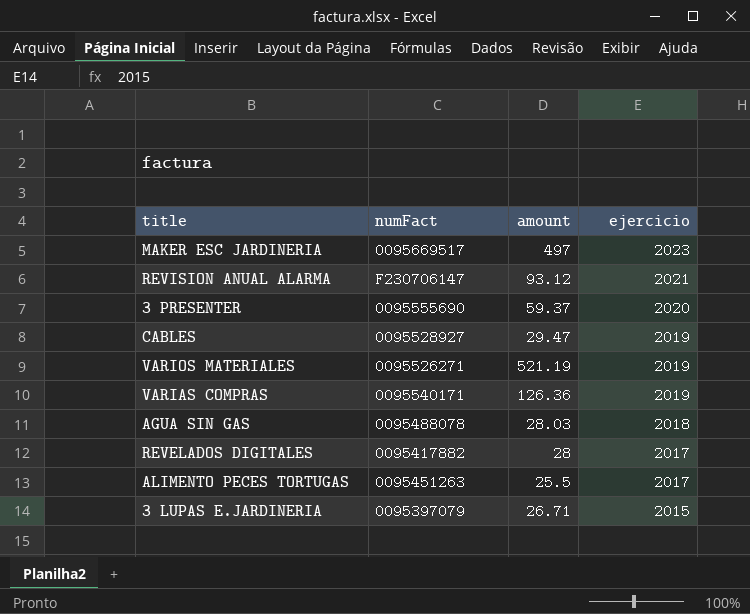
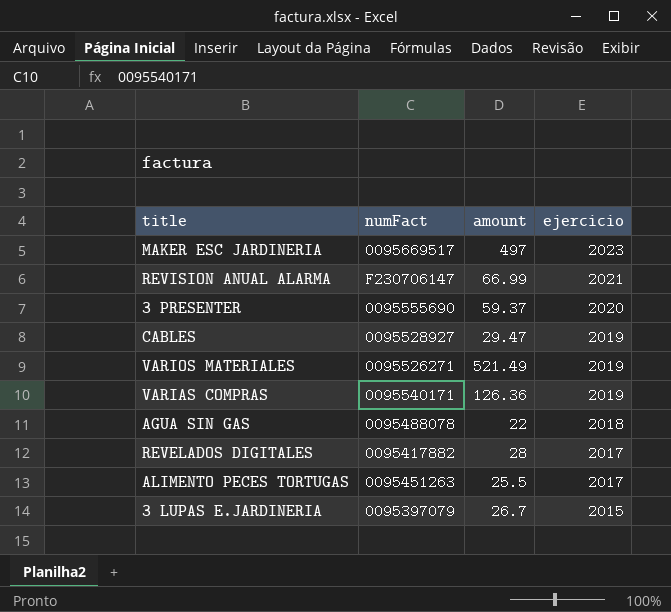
REVISION ANUAL ALARMA | amount: 93.12 -> 66.99
VARIOS MATERIALES | amount: 521.19 -> 521.49
AGUA SIN GAS | amount: 28.03 -> 22
3 LUPAS E.JARDINERIA | amount: 26.71 -> 26.7

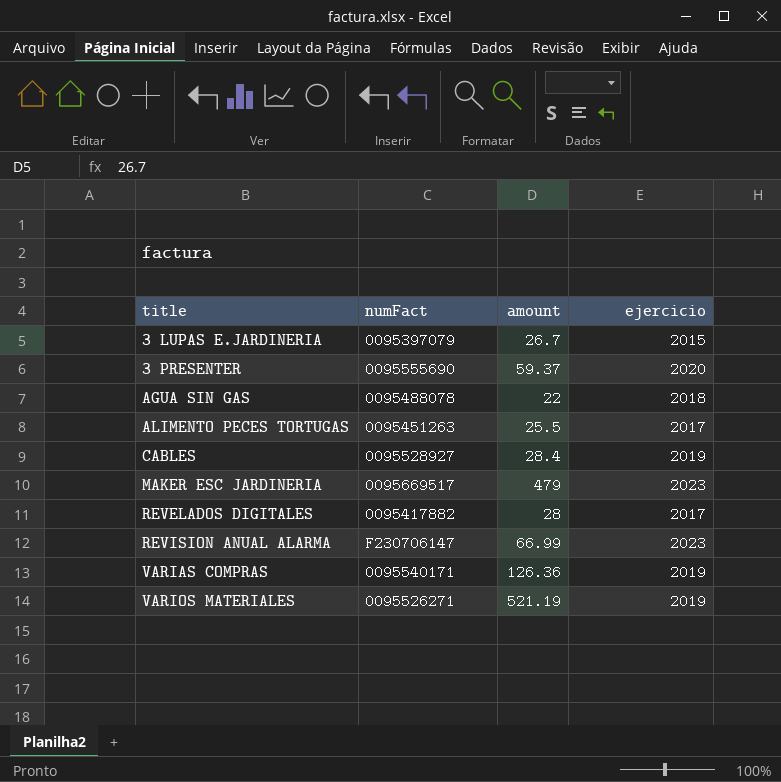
row order: ejercicio descending -> title ascending
CABLES | amount: 29.47 -> 28.4
MAKER ESC JARDINERIA | amount: 497 -> 479
REVISION ANUAL ALARMA | ejercicio: 2021 -> 2023
VARIOS MATERIALES | amount: 521.49 -> 521.19

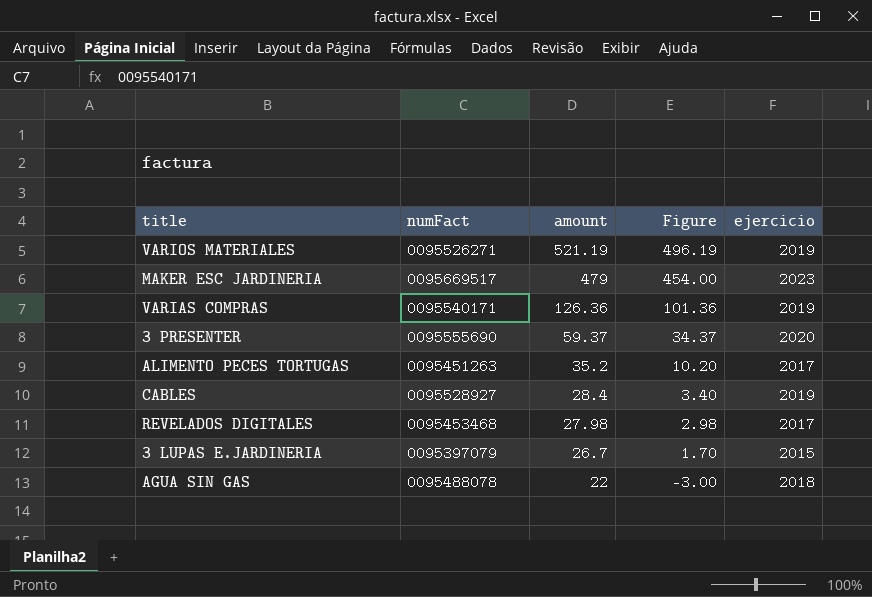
row order: title ascending -> amount descending
column Figure | formula: none -> [amount] - 25
row REVISION ANUAL ALARMA: F230706147 | 66.99 | 2023 -> none
ALIMENTO PECES TORTUGAS | amount: 25.5 -> 35.2
REVELADOS DIGITALES | numFact: 0095417882 -> 0095453468
REVELADOS DIGITALES | amount: 28 -> 27.98

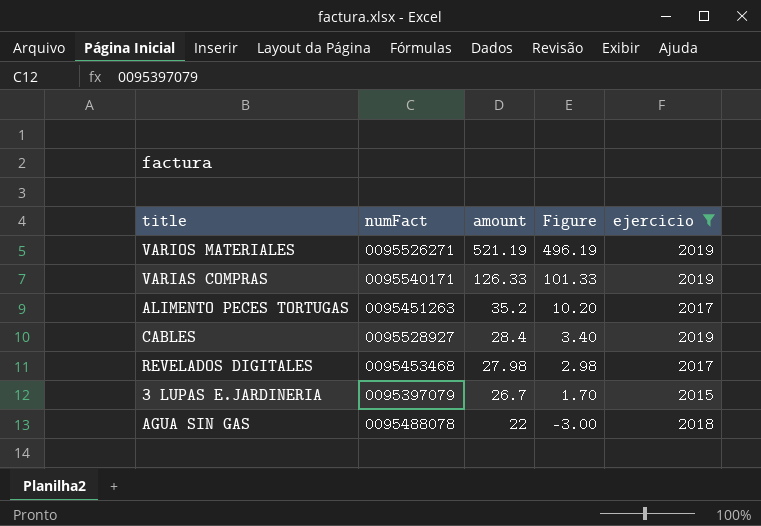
filter: none -> ejercicio <= 2019
VARIAS COMPRAS | amount: 126.36 -> 126.33
VARIAS COMPRAS | Figure: 101.36 -> 101.33

